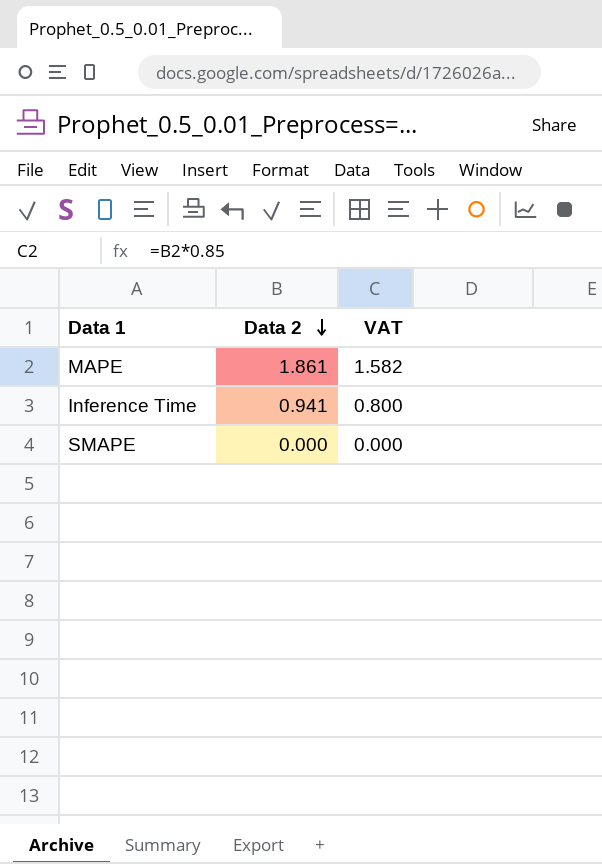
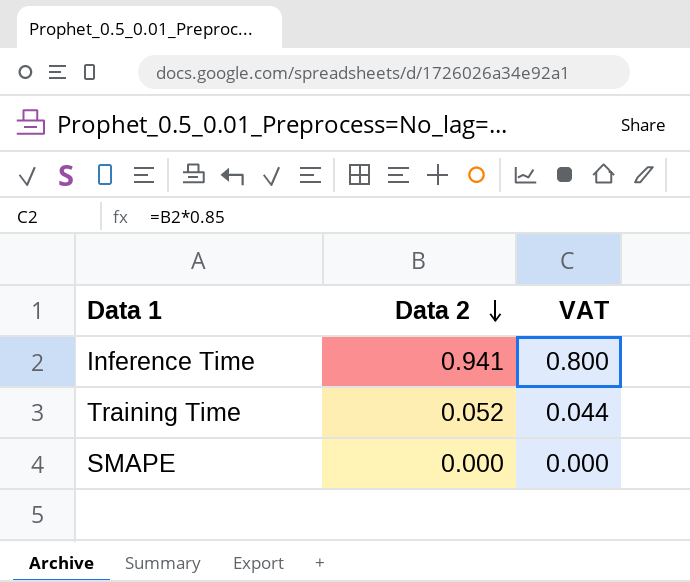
row MAPE: 1.861 | 1.582 -> none
row Training Time: none -> 0.052 | 0.044

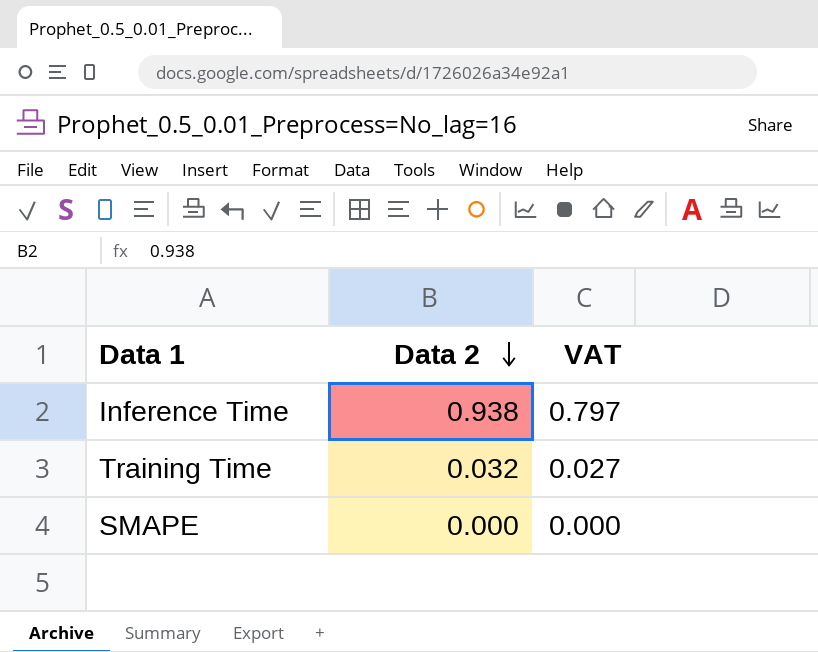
Inference Time | Data 2: 0.941 -> 0.938
Inference Time | VAT: 0.800 -> 0.797
Training Time | Data 2: 0.052 -> 0.032
Training Time | VAT: 0.044 -> 0.027

